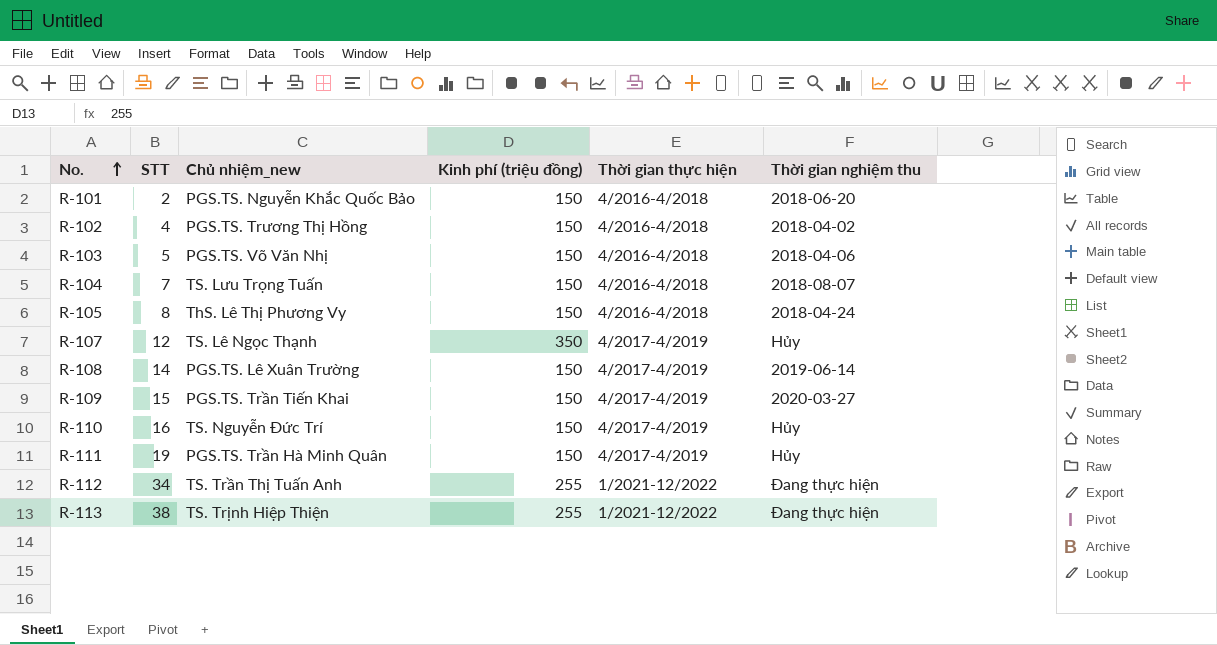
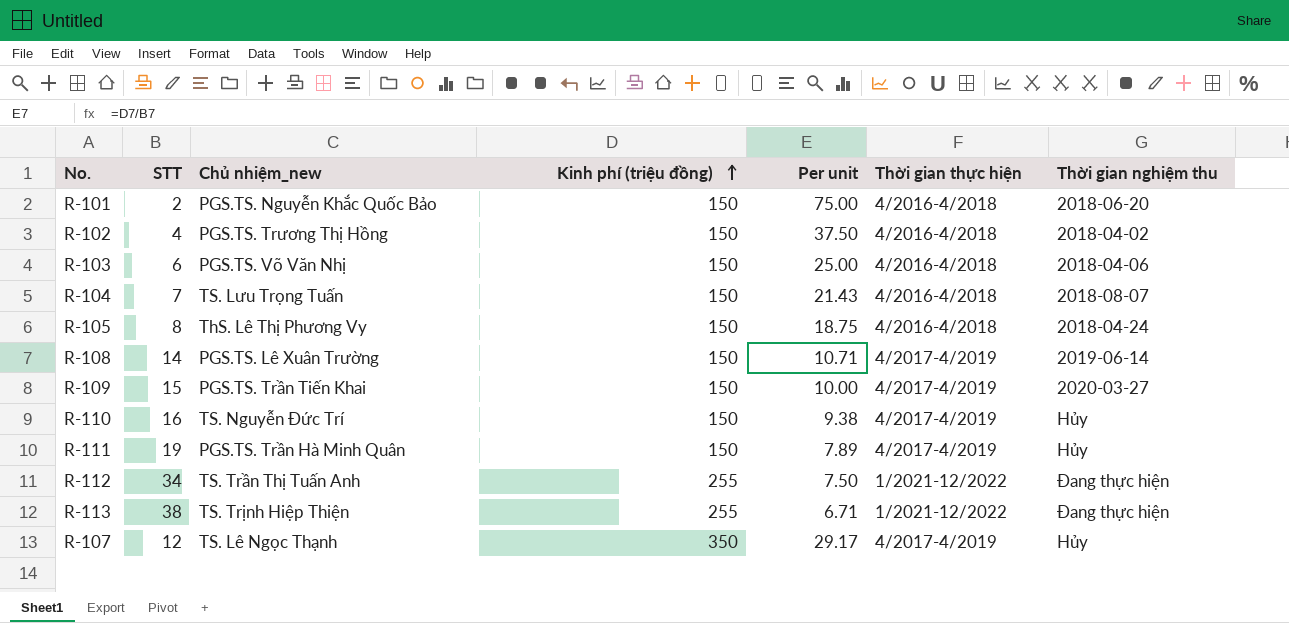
row order: No. ascending -> Kinh phí (triệu đồng) ascending
column Per unit | formula: none -> [Kinh phí (triệu đồng)] / [STT]
R-103 | STT: 5 -> 6

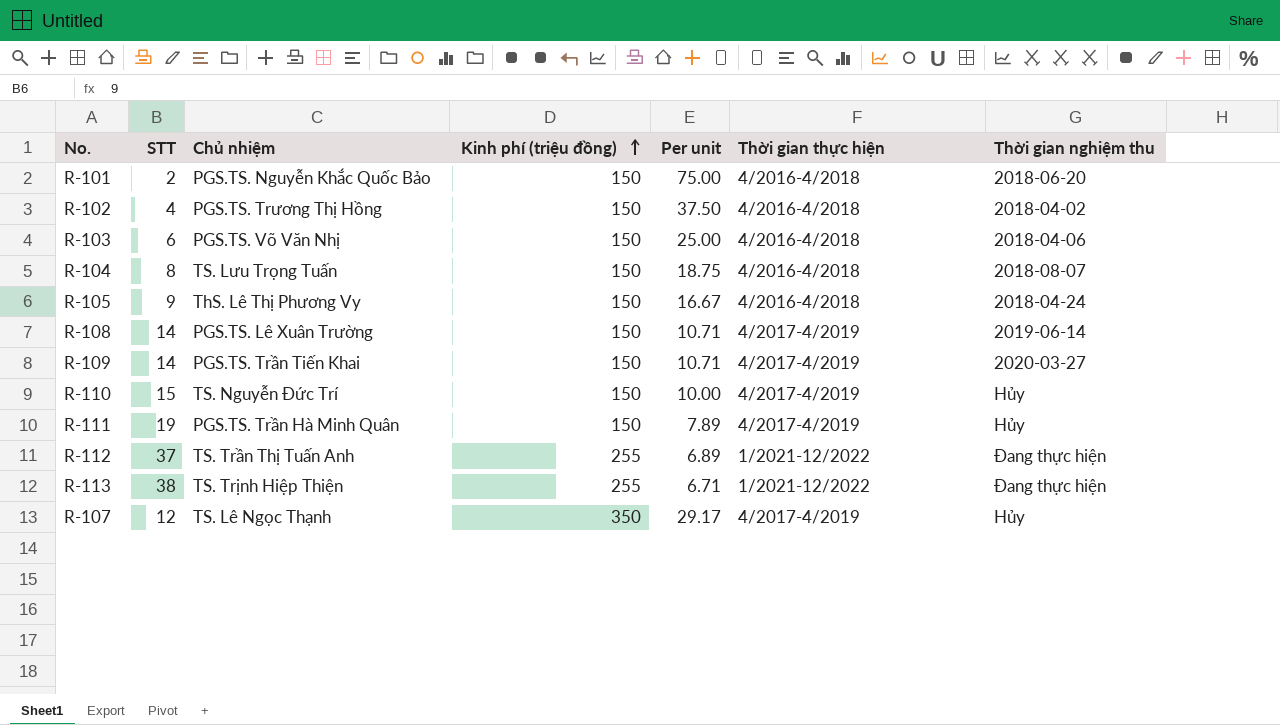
column name: Chủ nhiệm_new -> Chủ nhiệm
R-104 | STT: 7 -> 8
R-104 | Per unit: 21.43 -> 18.75
R-105 | STT: 8 -> 9
R-105 | Per unit: 18.75 -> 16.67
R-109 | STT: 15 -> 14
R-109 | Per unit: 10.00 -> 10.71
R-110 | STT: 16 -> 15
R-110 | Per unit: 9.38 -> 10.00
R-112 | STT: 34 -> 37
R-112 | Per unit: 7.50 -> 6.89

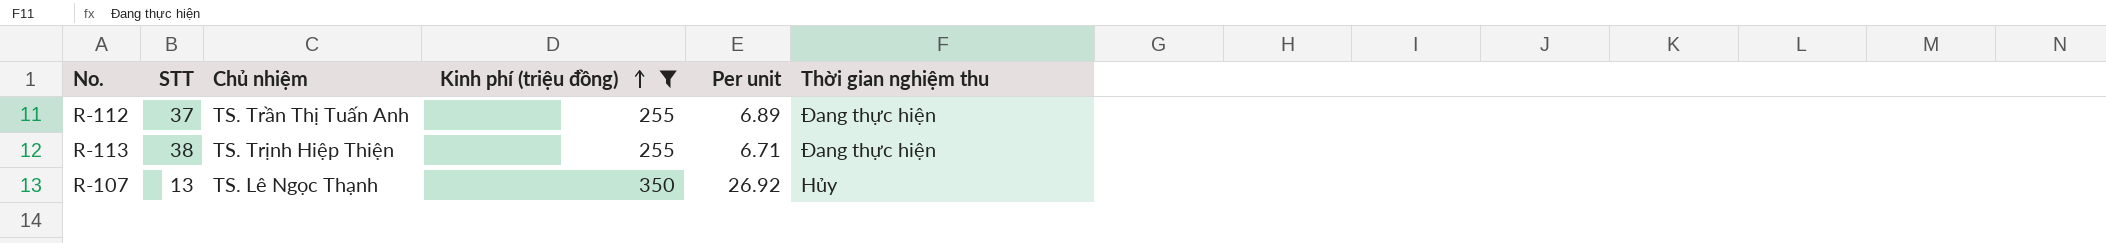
filter: none -> Kinh phí (triệu đồng) != 150
column Thời gian thực hiện | position: 6 -> none
R-107 | STT: 12 -> 13
R-107 | Per unit: 29.17 -> 26.92

